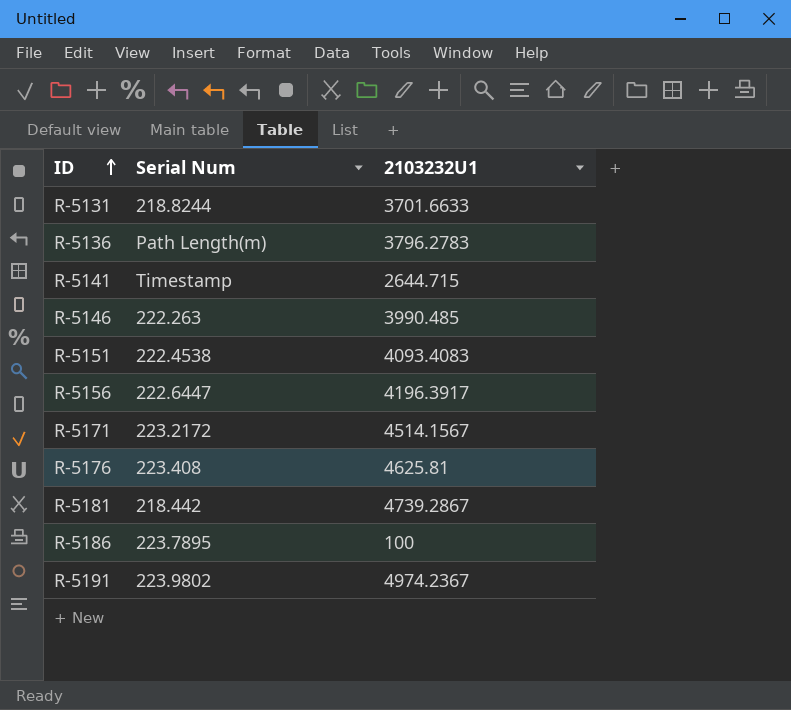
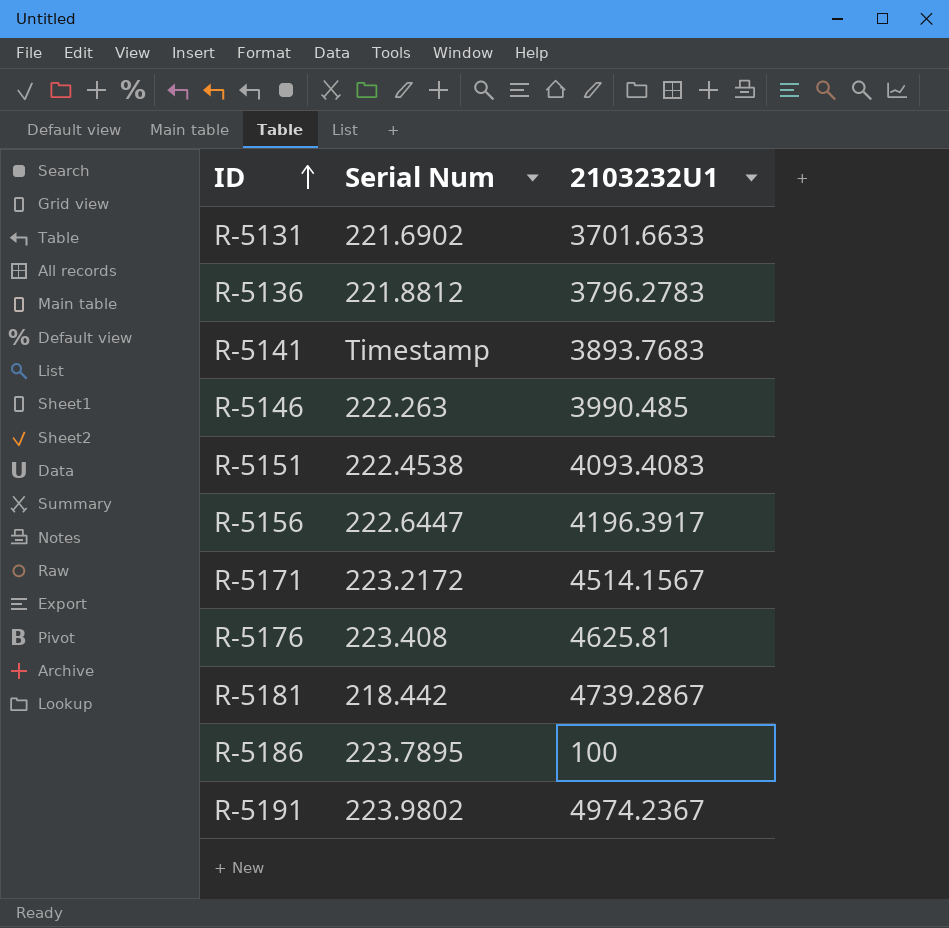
R-5131 | Serial Num: 218.8244 -> 221.6902
R-5136 | Serial Num: Path Length(m) -> 221.8812
R-5141 | 2103232U1: 2644.715 -> 3893.7683

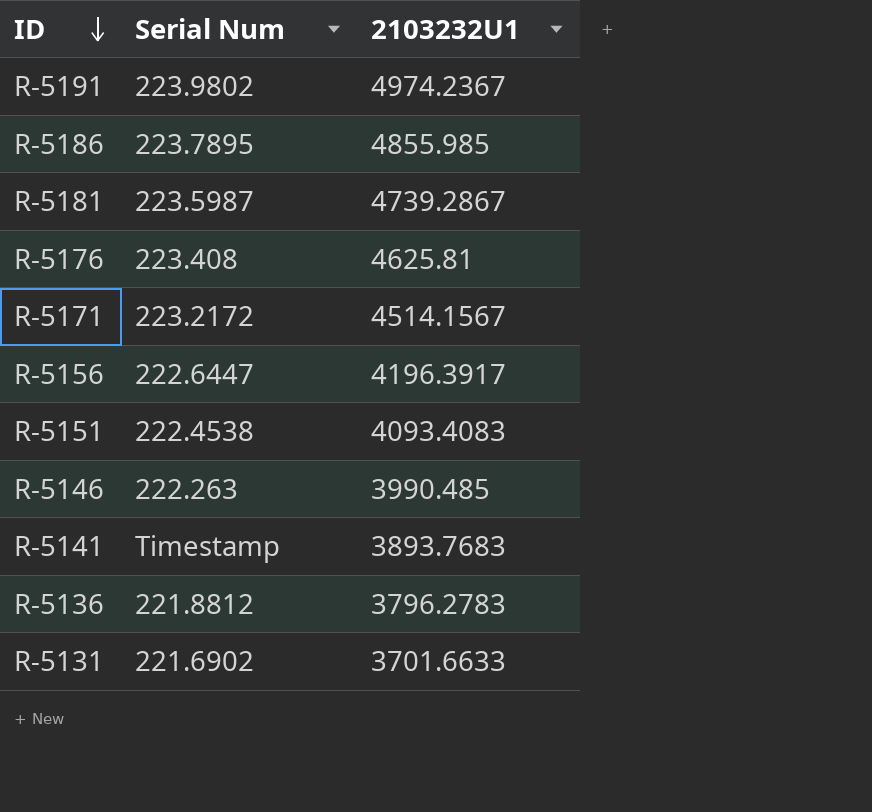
row order: ID ascending -> ID descending
R-5186 | 2103232U1: 100 -> 4855.985
R-5181 | Serial Num: 218.442 -> 223.5987

